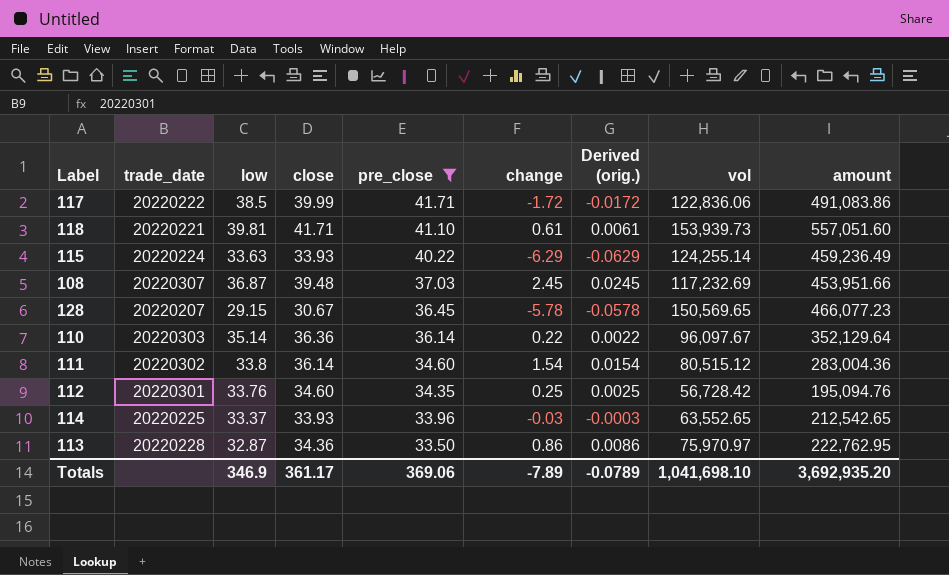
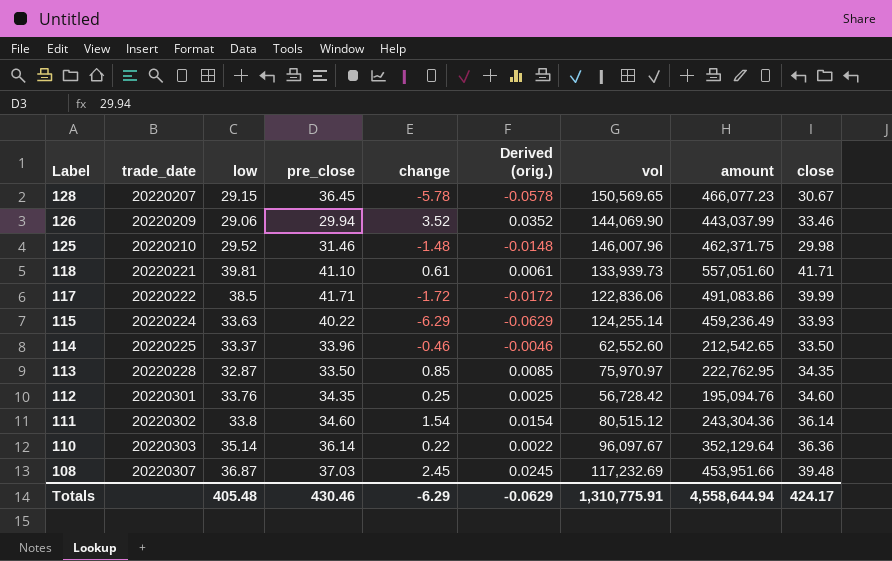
filter: pre_close >= 33.50 -> none
row order: pre_close descending -> Label descending
column close | position: 4 -> 9
118 | vol: 153,939.73 -> 133,939.73
114 | change: -0.03 -> -0.46
114 | Derived (orig.): -0.0003 -> -0.0046
114 | vol: 63,552.65 -> 62,552.60
114 | close: 33.93 -> 33.50
113 | change: 0.86 -> 0.85
113 | Derived (orig.): 0.0086 -> 0.0085
113 | close: 34.36 -> 34.35
111 | amount: 283,004.36 -> 243,304.36
Totals | low: 346.9 -> 405.48
Totals | pre_close: 369.06 -> 430.46
Totals | change: -7.89 -> -6.29
Totals | Derived (orig.): -0.0789 -> -0.0629
Totals | vol: 1,041,698.10 -> 1,310,775.91
Totals | amount: 3,692,935.20 -> 4,558,644.94
Totals | close: 361.17 -> 424.17

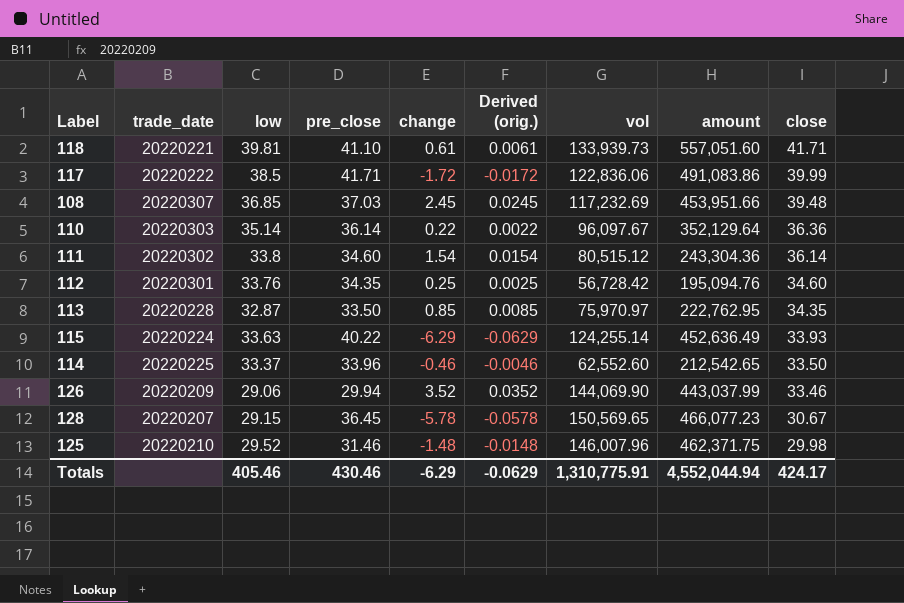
row order: Label descending -> close descending
108 | low: 36.87 -> 36.85
115 | amount: 459,236.49 -> 452,636.49
Totals | low: 405.48 -> 405.46
Totals | amount: 4,558,644.94 -> 4,552,044.94

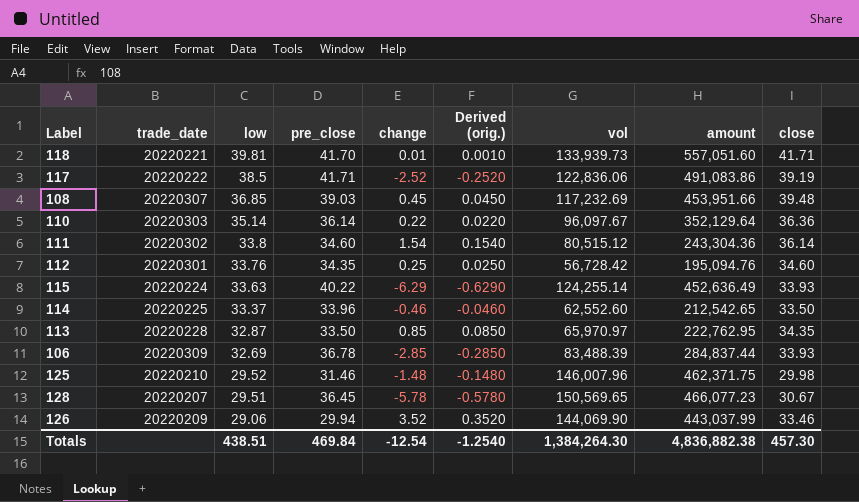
row order: close descending -> low descending
column Derived (orig.) | formula: [change] * 0.01 -> [change] * 0.1
118 | pre_close: 41.10 -> 41.70
118 | change: 0.61 -> 0.01
117 | change: -1.72 -> -2.52
117 | close: 39.99 -> 39.19
108 | pre_close: 37.03 -> 39.03
108 | change: 2.45 -> 0.45
113 | vol: 75,970.97 -> 65,970.97
row 106: none -> 20220309 | 32.69 | 36.78 | -2.85 | -0.2850 | 83,488.39 | 284,837.44 | 33.93
128 | low: 29.15 -> 29.51
Totals | low: 405.46 -> 438.51
Totals | pre_close: 430.46 -> 469.84
Totals | change: -6.29 -> -12.54
Totals | Derived (orig.): -0.0629 -> -1.2540
Totals | vol: 1,310,775.91 -> 1,384,264.30
Totals | amount: 4,552,044.94 -> 4,836,882.38
Totals | close: 424.17 -> 457.30

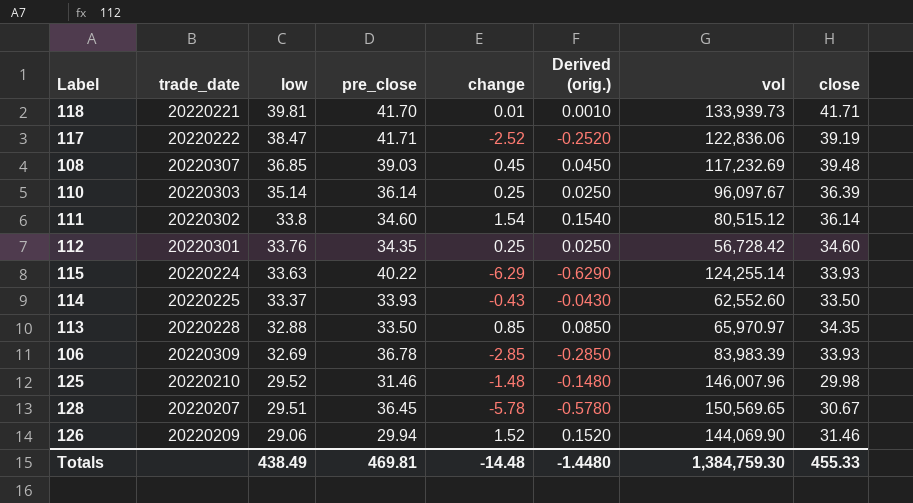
column amount | position: 8 -> none
117 | low: 38.5 -> 38.47
110 | change: 0.22 -> 0.25
110 | Derived (orig.): 0.0220 -> 0.0250
110 | close: 36.36 -> 36.39
114 | pre_close: 33.96 -> 33.93
114 | change: -0.46 -> -0.43
114 | Derived (orig.): -0.0460 -> -0.0430
113 | low: 32.87 -> 32.88
106 | vol: 83,488.39 -> 83,983.39
126 | change: 3.52 -> 1.52
126 | Derived (orig.): 0.3520 -> 0.1520
126 | close: 33.46 -> 31.46
Totals | low: 438.51 -> 438.49
Totals | pre_close: 469.84 -> 469.81
Totals | change: -12.54 -> -14.48
Totals | Derived (orig.): -1.2540 -> -1.4480
Totals | vol: 1,384,264.30 -> 1,384,759.30
Totals | close: 457.30 -> 455.33

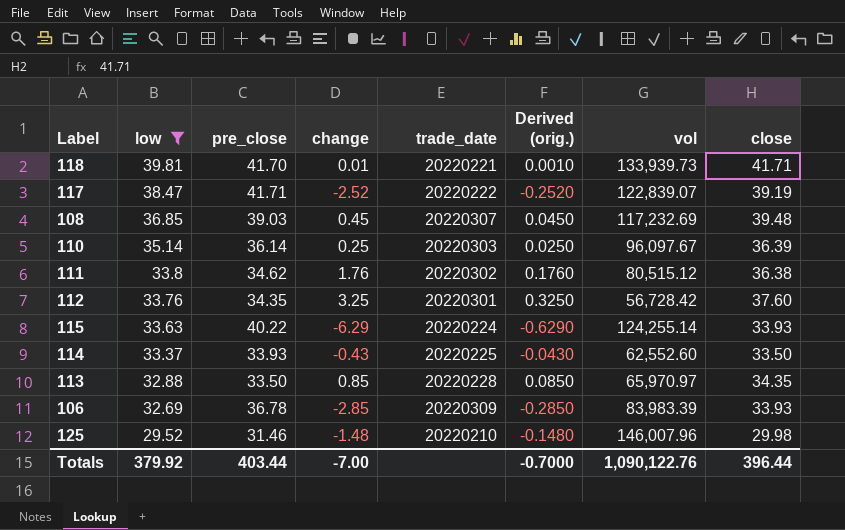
filter: none -> low >= 29.52
column trade_date | position: 2 -> 5
117 | vol: 122,836.06 -> 122,839.07
111 | pre_close: 34.60 -> 34.62
111 | change: 1.54 -> 1.76
111 | Derived (orig.): 0.1540 -> 0.1760
111 | close: 36.14 -> 36.38
112 | change: 0.25 -> 3.25
112 | Derived (orig.): 0.0250 -> 0.3250
112 | close: 34.60 -> 37.60
Totals | low: 438.49 -> 379.92
Totals | pre_close: 469.81 -> 403.44
Totals | change: -14.48 -> -7.00
Totals | Derived (orig.): -1.4480 -> -0.7000
Totals | vol: 1,384,759.30 -> 1,090,122.76
Totals | close: 455.33 -> 396.44

